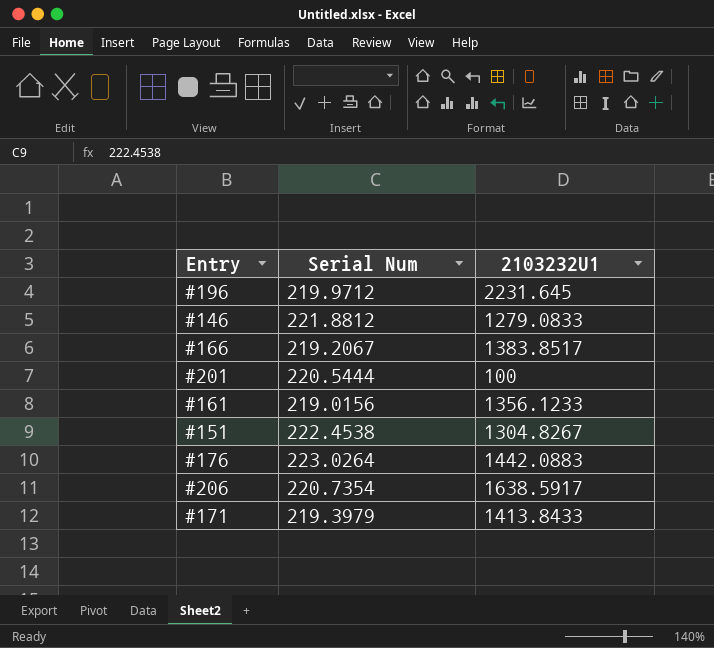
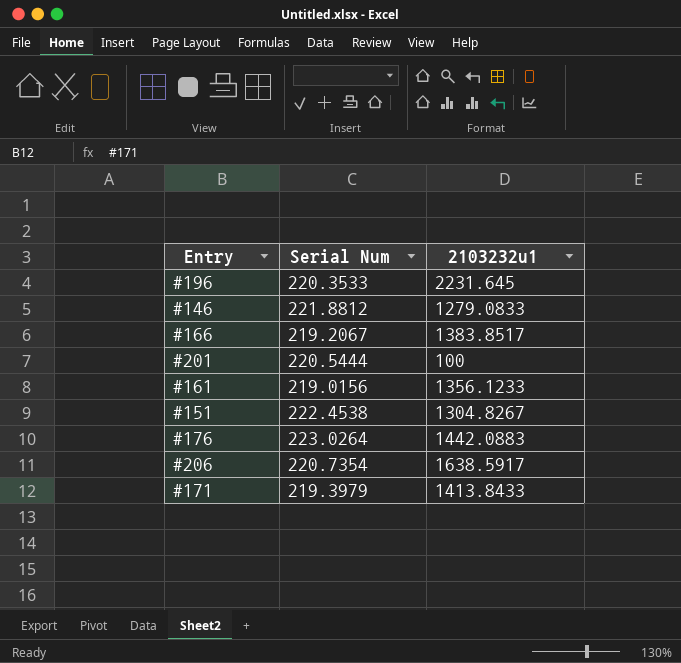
column name: 2103232U1 -> 2103232u1
#196 | Serial Num: 219.9712 -> 220.3533

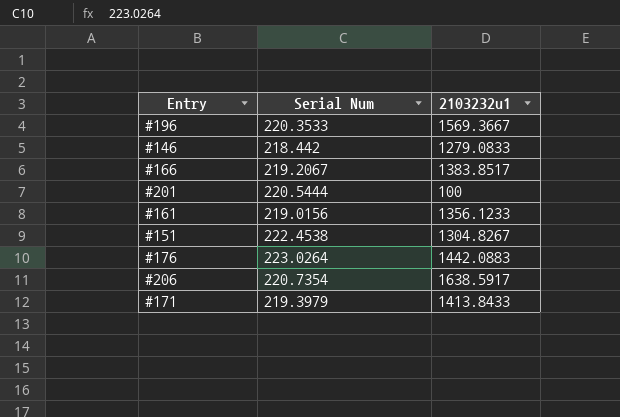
#196 | 2103232u1: 2231.645 -> 1569.3667
#146 | Serial Num: 221.8812 -> 218.442

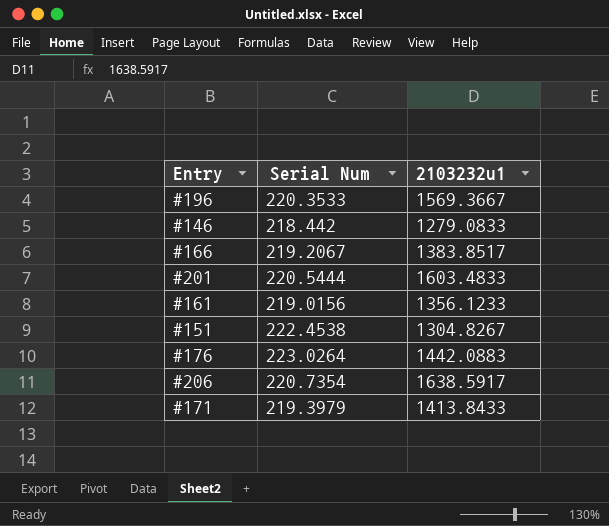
#201 | 2103232u1: 100 -> 1603.4833

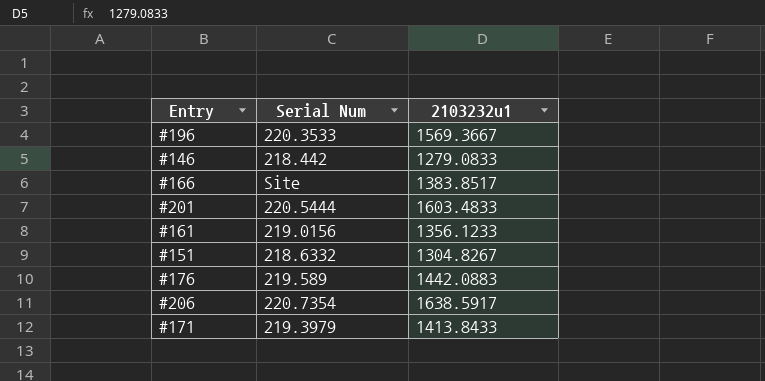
#166 | Serial Num: 219.2067 -> Site
#151 | Serial Num: 222.4538 -> 218.6332
#176 | Serial Num: 223.0264 -> 219.589

